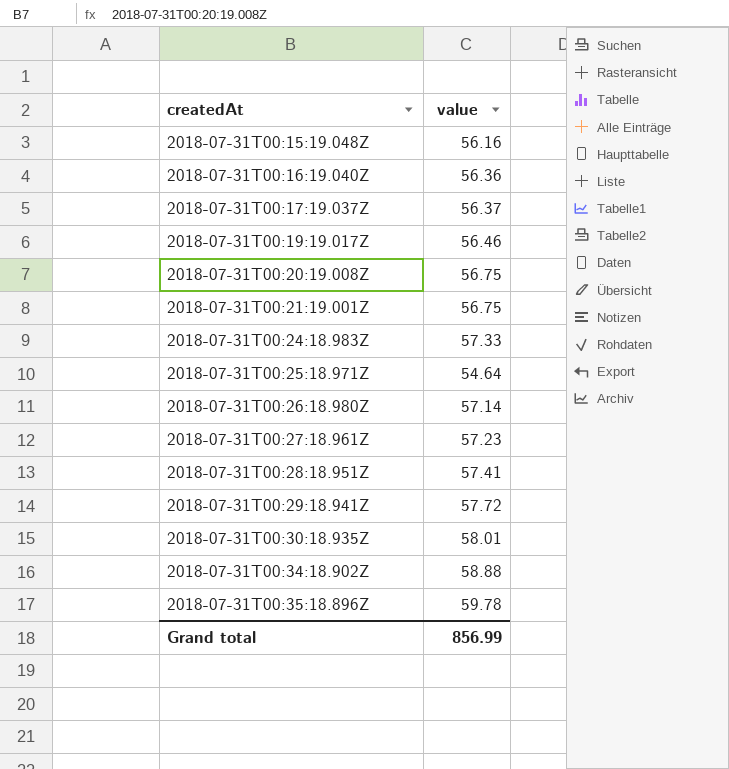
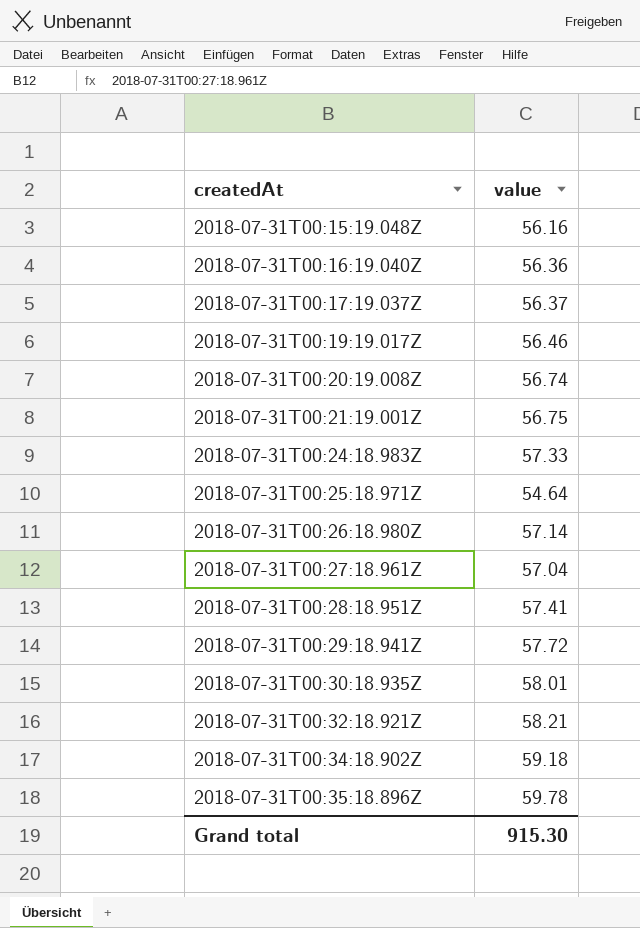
2018-07-31T00:20:19.008Z | value: 56.75 -> 56.74
2018-07-31T00:27:18.961Z | value: 57.23 -> 57.04
row 2018-07-31T00:32:18.921Z: none -> 58.21
2018-07-31T00:34:18.902Z | value: 58.88 -> 59.18
Grand total | value: 856.99 -> 915.30

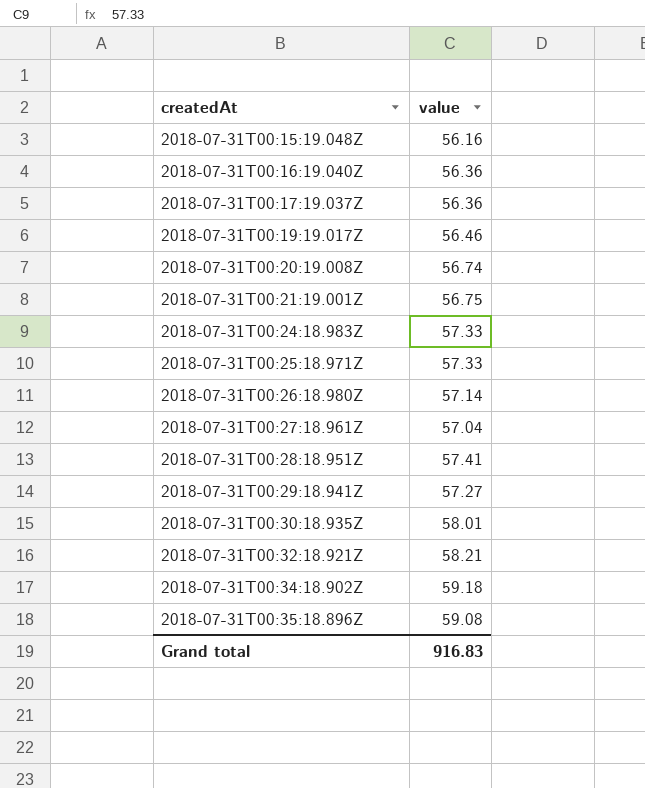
2018-07-31T00:17:19.037Z | value: 56.37 -> 56.36
2018-07-31T00:25:18.971Z | value: 54.64 -> 57.33
2018-07-31T00:29:18.941Z | value: 57.72 -> 57.27
2018-07-31T00:35:18.896Z | value: 59.78 -> 59.08
Grand total | value: 915.30 -> 916.83

